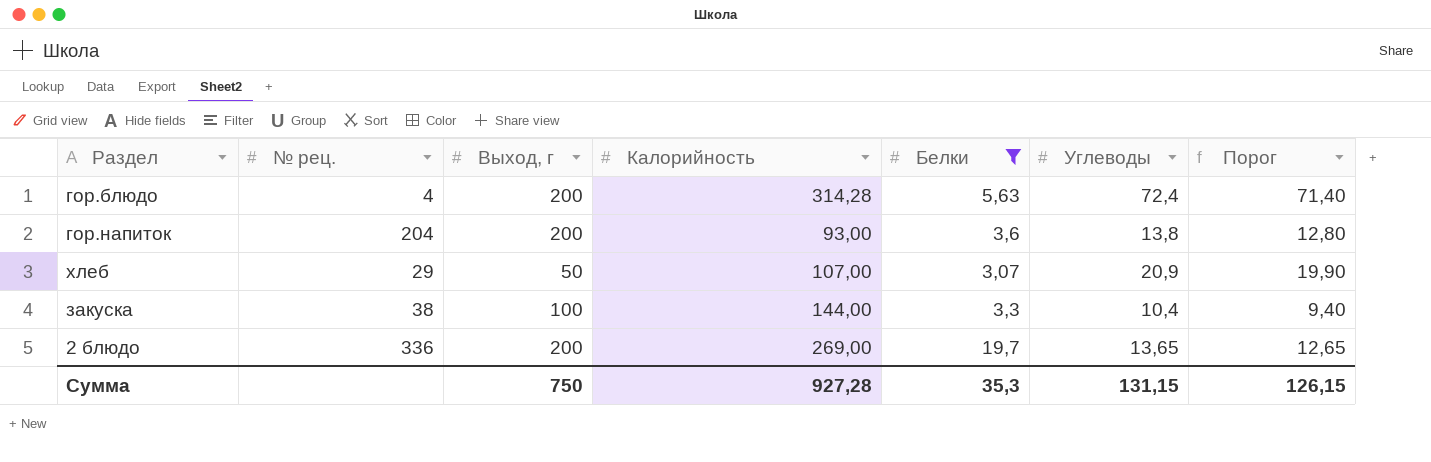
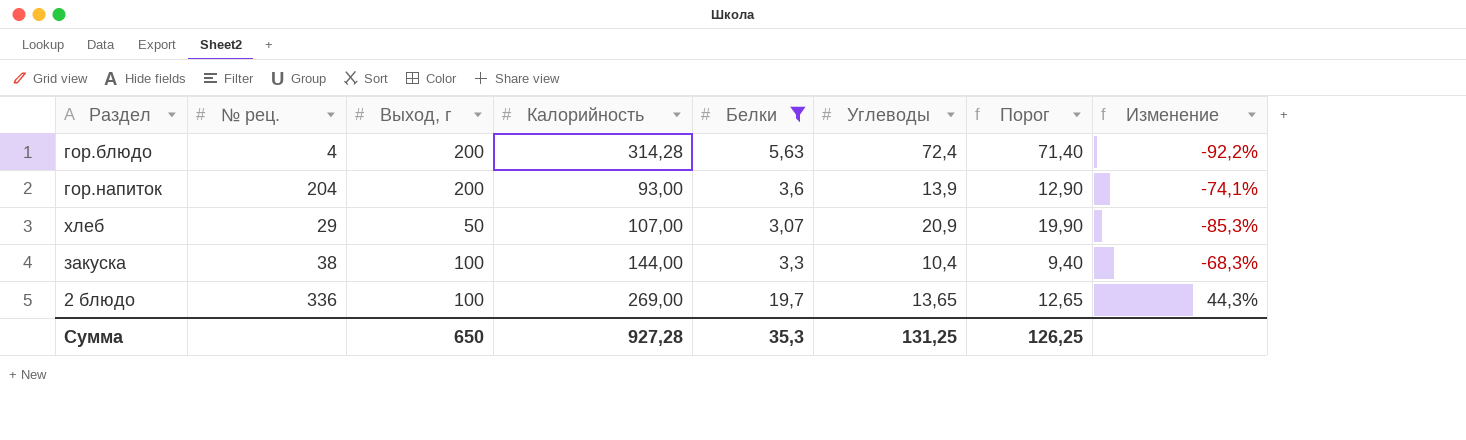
column Изменение | formula: none -> ([Белки] - [Углеводы]) / [Углеводы]
гор.напиток | Углеводы: 13,8 -> 13,9
гор.напиток | Порог: 12,80 -> 12,90
2 блюдо | Выход, г: 200 -> 100
Сумма | Выход, г: 750 -> 650
Сумма | Углеводы: 131,15 -> 131,25
Сумма | Порог: 126,15 -> 126,25

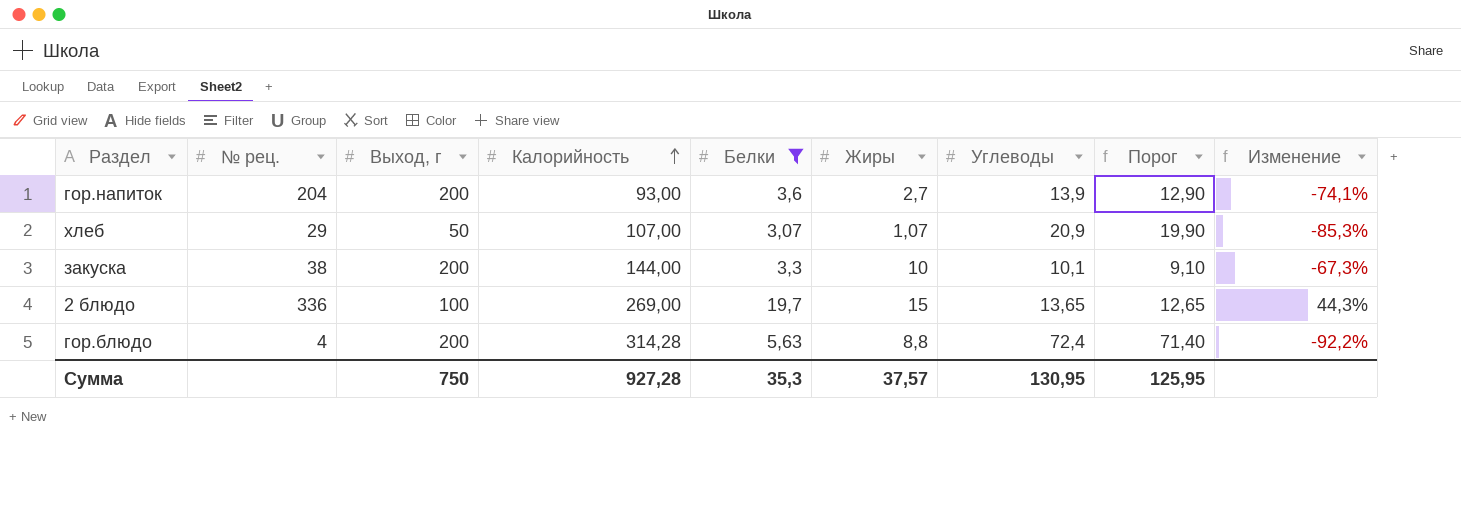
row order: none -> Калорийность ascending
column Жиры | position: none -> 6
закуска | Выход, г: 100 -> 200
закуска | Углеводы: 10,4 -> 10,1
закуска | Порог: 9,40 -> 9,10
закуска | Изменение: -68,3% -> -67,3%
Сумма | Выход, г: 650 -> 750
Сумма | Углеводы: 131,25 -> 130,95
Сумма | Порог: 126,25 -> 125,95

